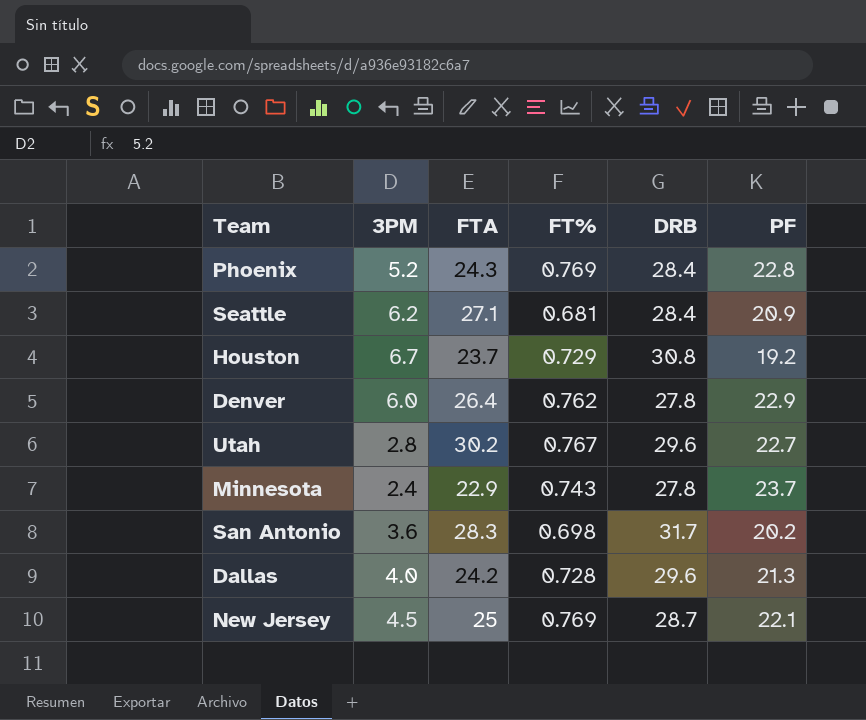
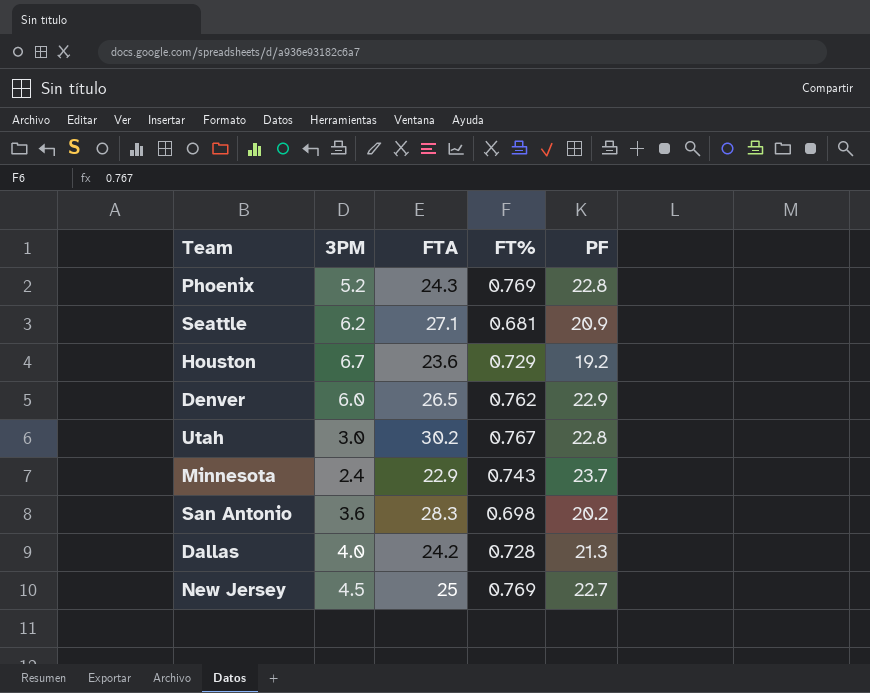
column DRB | position: 5 -> none
Houston | FTA: 23.7 -> 23.6
Denver | FTA: 26.4 -> 26.5
Utah | 3PM: 2.8 -> 3.0
Utah | PF: 22.7 -> 22.8
New Jersey | PF: 22.1 -> 22.7

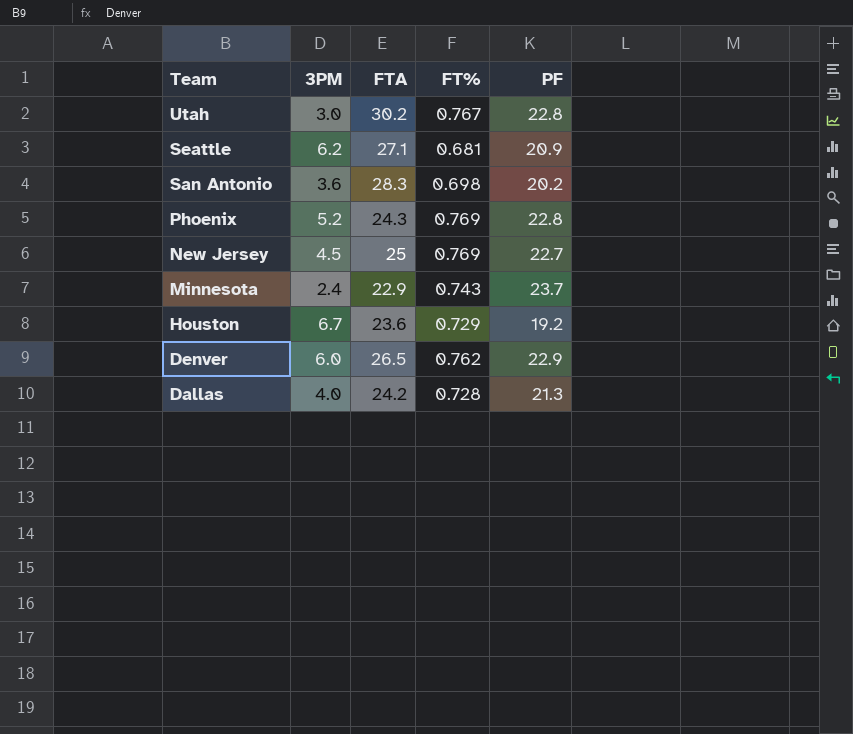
row order: none -> Team descending

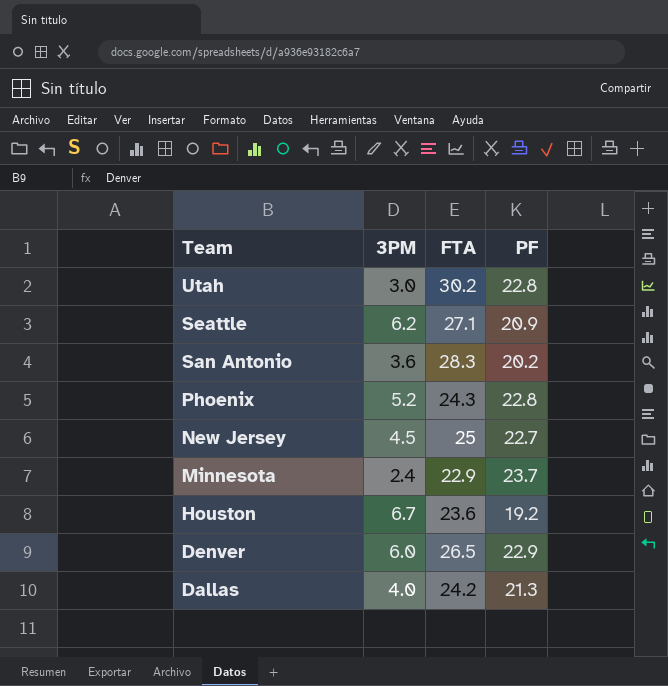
column FT% | position: 4 -> none

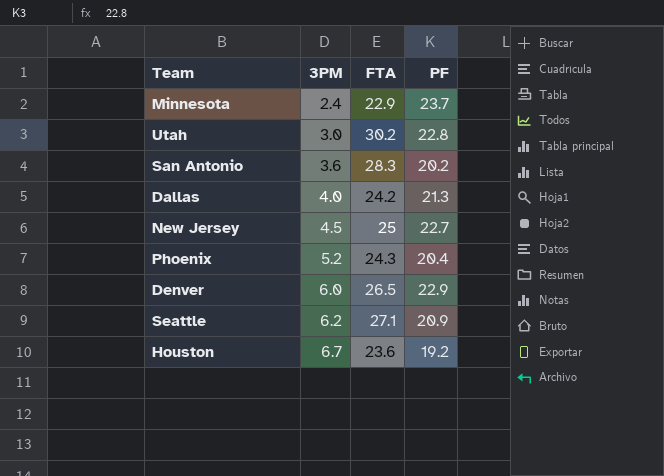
row order: Team descending -> 3PM ascending
Phoenix | PF: 22.8 -> 20.4

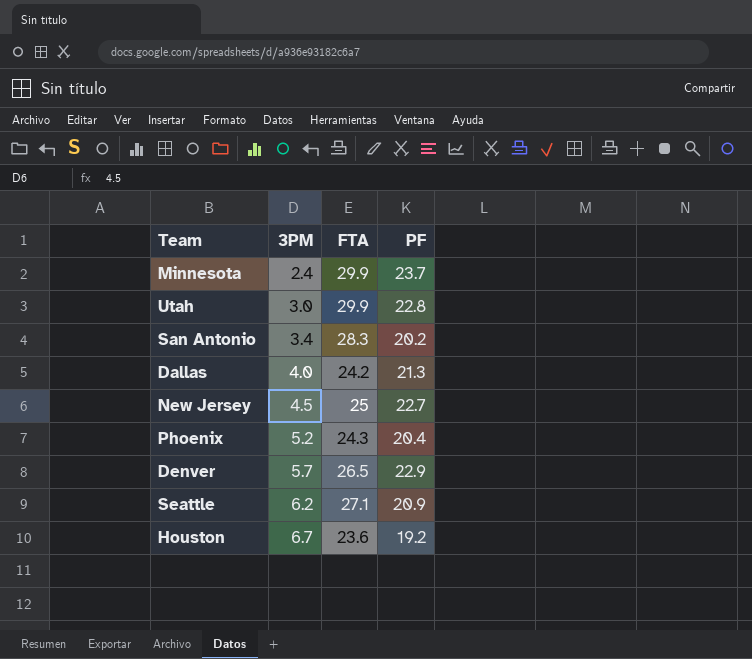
Minnesota | FTA: 22.9 -> 29.9
Utah | FTA: 30.2 -> 29.9
San Antonio | 3PM: 3.6 -> 3.4
Denver | 3PM: 6.0 -> 5.7

